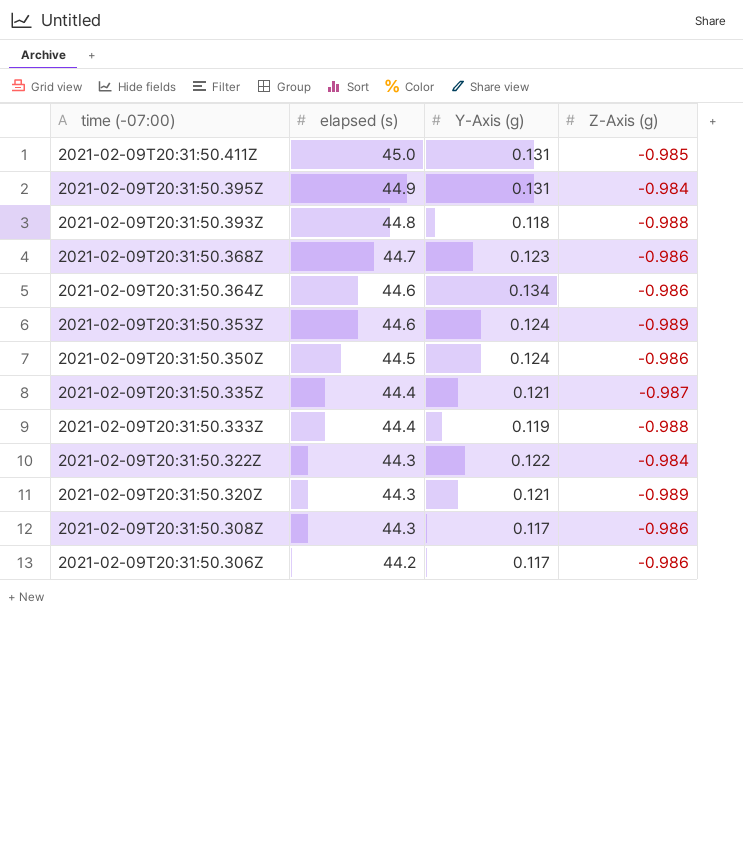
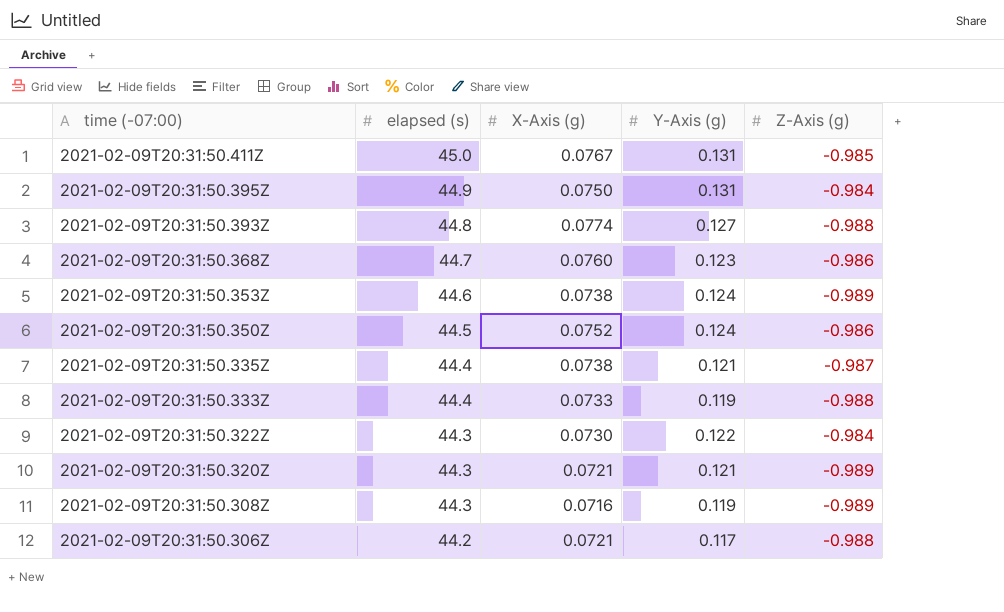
column X-Axis (g) | position: none -> 3
row 2021-02-09T20:31:50.364Z: 44.6 | 0.134 | -0.986 -> none
2021-02-09T20:31:50.393Z | Y-Axis (g): 0.118 -> 0.127
2021-02-09T20:31:50.308Z | Y-Axis (g): 0.117 -> 0.119
2021-02-09T20:31:50.308Z | Z-Axis (g): -0.986 -> -0.989
2021-02-09T20:31:50.306Z | Z-Axis (g): -0.986 -> -0.988

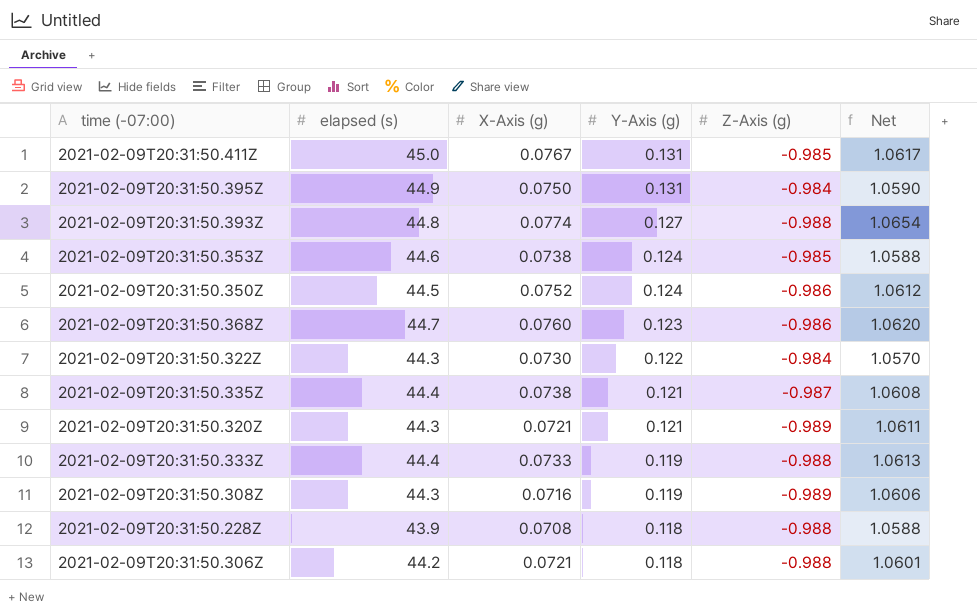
row order: time (-07:00) descending -> Y-Axis (g) descending
column Net | formula: none -> [X-Axis (g)] - [Z-Axis (g)]
2021-02-09T20:31:50.353Z | Z-Axis (g): -0.989 -> -0.985
row 2021-02-09T20:31:50.228Z: none -> 43.9 | 0.0708 | 0.118 | -0.988 | 1.0588
2021-02-09T20:31:50.306Z | Y-Axis (g): 0.117 -> 0.118

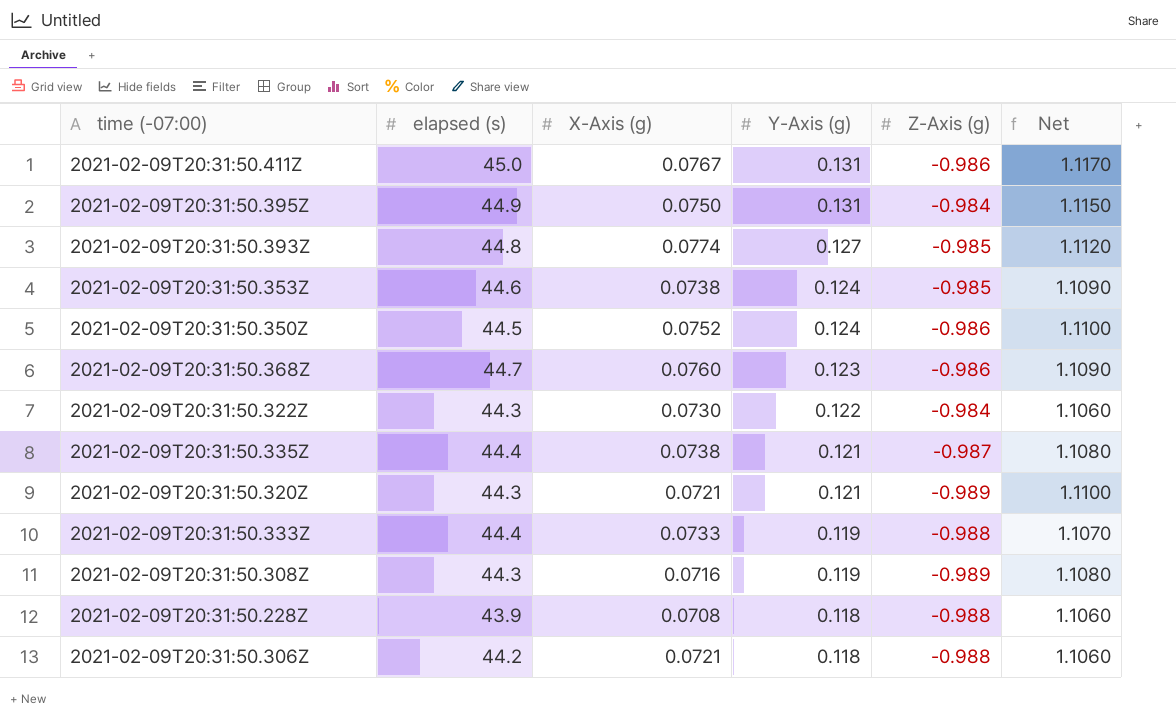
column Net | formula: [X-Axis (g)] - [Z-Axis (g)] -> [Y-Axis (g)] - [Z-Axis (g)]
2021-02-09T20:31:50.411Z | Z-Axis (g): -0.985 -> -0.986
2021-02-09T20:31:50.393Z | Z-Axis (g): -0.988 -> -0.985

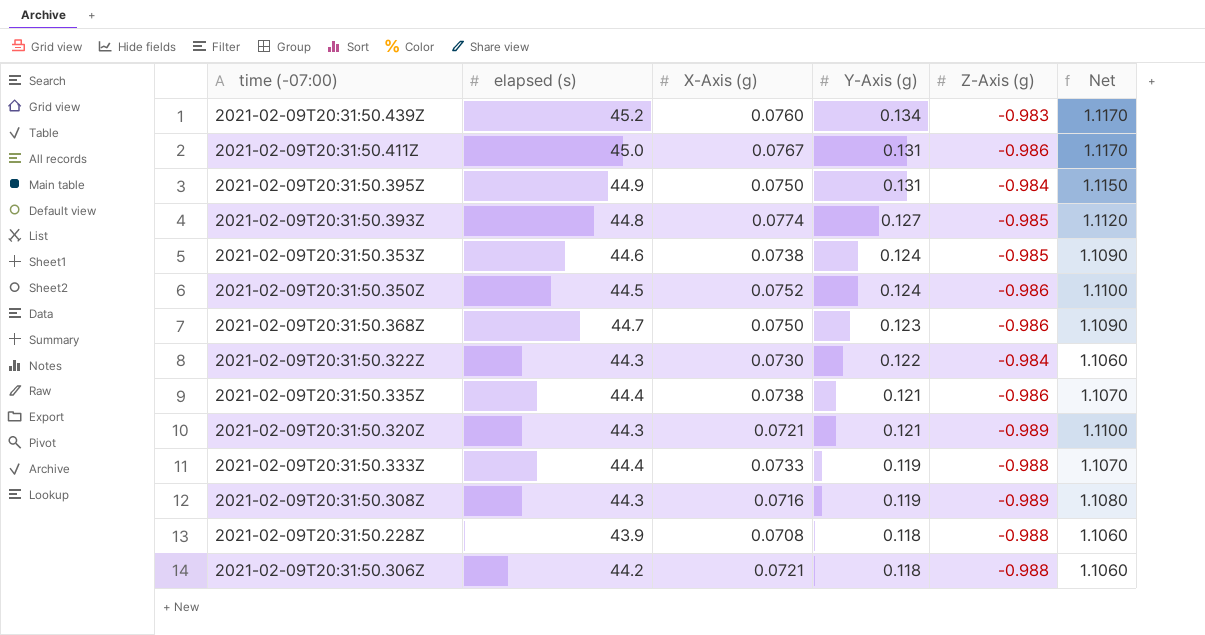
row 2021-02-09T20:31:50.439Z: none -> 45.2 | 0.0760 | 0.134 | -0.983 | 1.1170
2021-02-09T20:31:50.368Z | X-Axis (g): 0.0760 -> 0.0750
2021-02-09T20:31:50.335Z | Z-Axis (g): -0.987 -> -0.986
2021-02-09T20:31:50.335Z | Net: 1.1080 -> 1.1070

